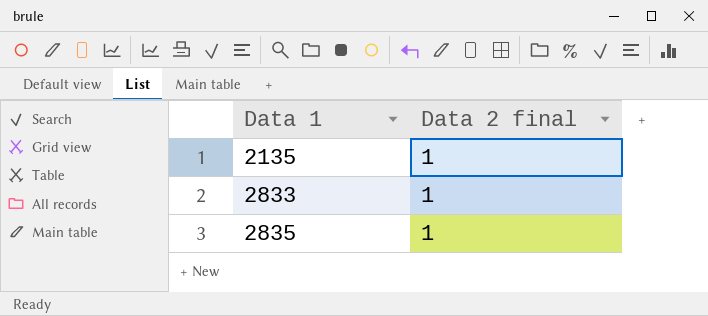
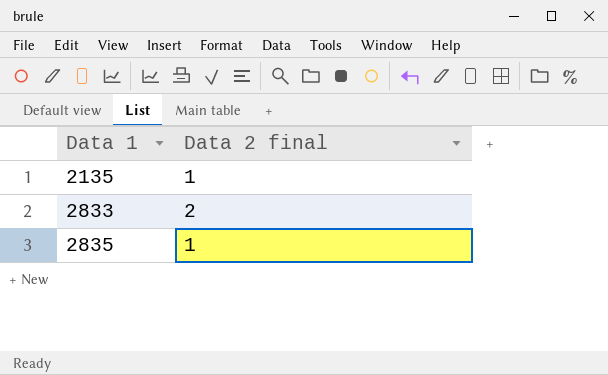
2833 | Data 2 final: 1 -> 2

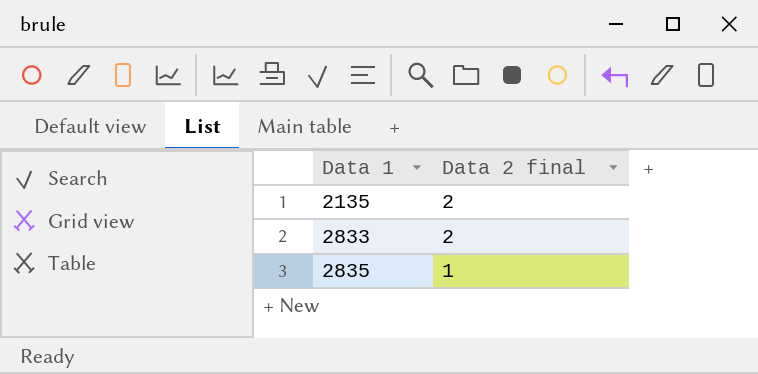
2135 | Data 2 final: 1 -> 2

